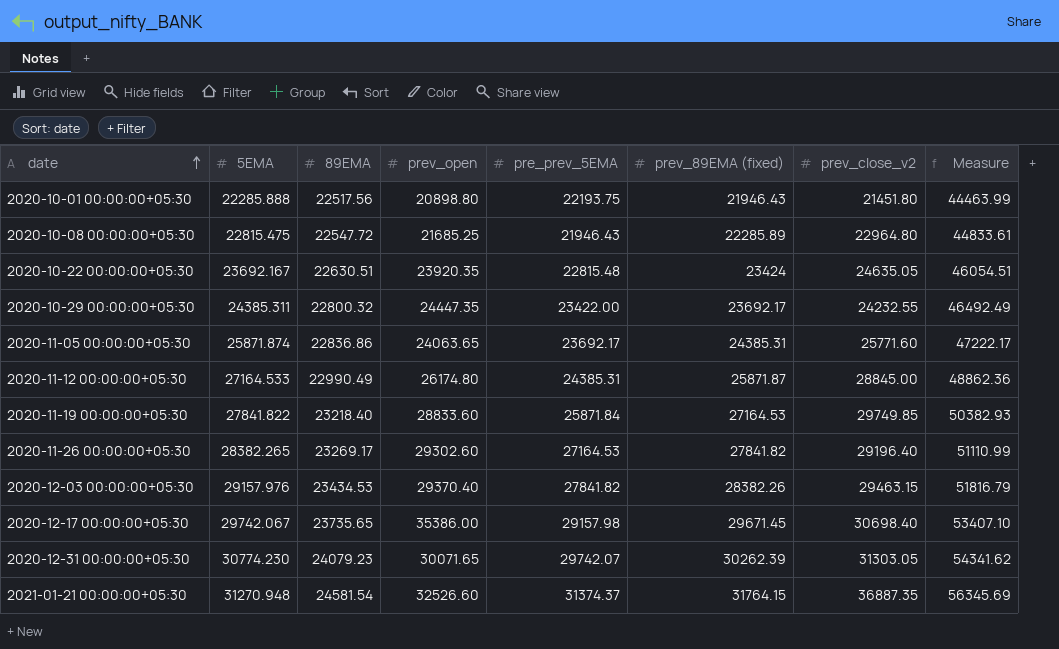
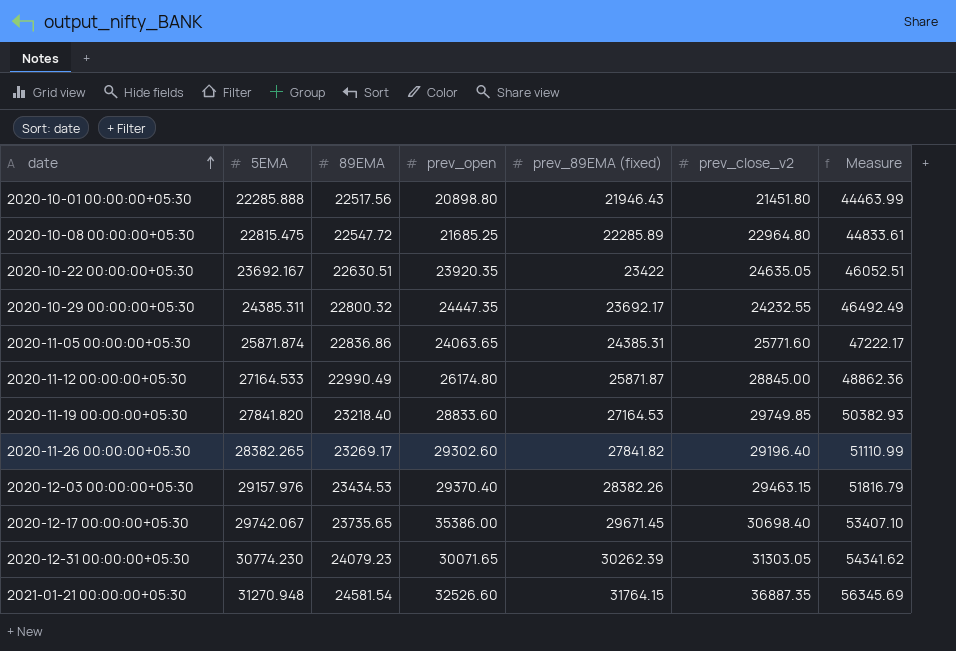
column pre_prev_5EMA | position: 5 -> none
2020-10-22 00:00:00+05:30 | prev_89EMA (fixed): 23424 -> 23422
2020-10-22 00:00:00+05:30 | Measure: 46054.51 -> 46052.51
2020-11-19 00:00:00+05:30 | 5EMA: 27841.822 -> 27841.820

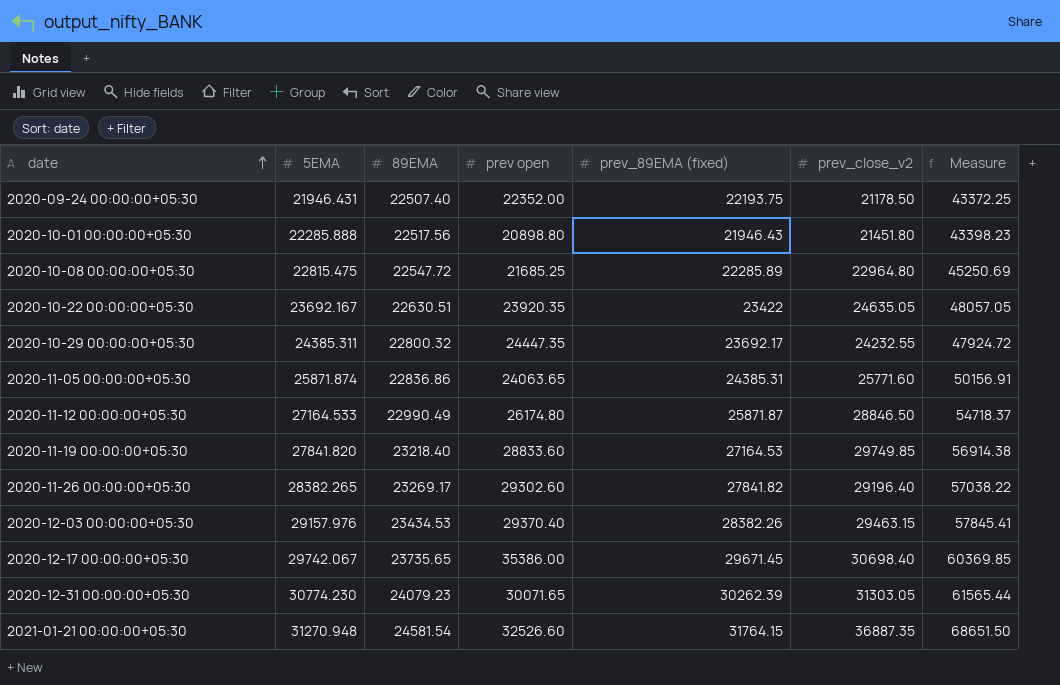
column name: prev_open -> prev open
column Measure | formula: [89EMA] + [prev_89EMA (fixed)] -> [prev_89EMA (fixed)] + [prev_close_v2]
row 2020-09-24 00:00:00+05:30: none -> 21946.431 | 22507.40 | 22352.00 | 22193.75 | 21178.50 | 43372.25
2020-11-12 00:00:00+05:30 | prev_close_v2: 28845.00 -> 28846.50

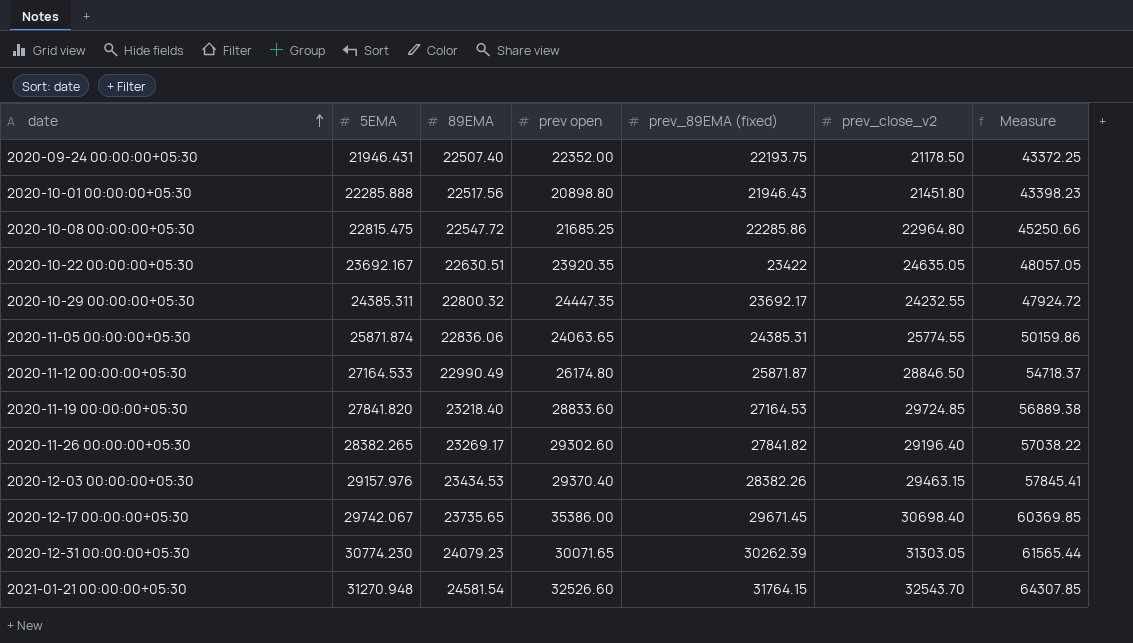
2020-10-08 00:00:00+05:30 | prev_89EMA (fixed): 22285.89 -> 22285.86
2020-10-08 00:00:00+05:30 | Measure: 45250.69 -> 45250.66
2020-11-05 00:00:00+05:30 | 89EMA: 22836.86 -> 22836.06
2020-11-05 00:00:00+05:30 | prev_close_v2: 25771.60 -> 25774.55
2020-11-05 00:00:00+05:30 | Measure: 50156.91 -> 50159.86
2020-11-19 00:00:00+05:30 | prev_close_v2: 29749.85 -> 29724.85
2020-11-19 00:00:00+05:30 | Measure: 56914.38 -> 56889.38
2021-01-21 00:00:00+05:30 | prev_close_v2: 36887.35 -> 32543.70
2021-01-21 00:00:00+05:30 | Measure: 68651.50 -> 64307.85

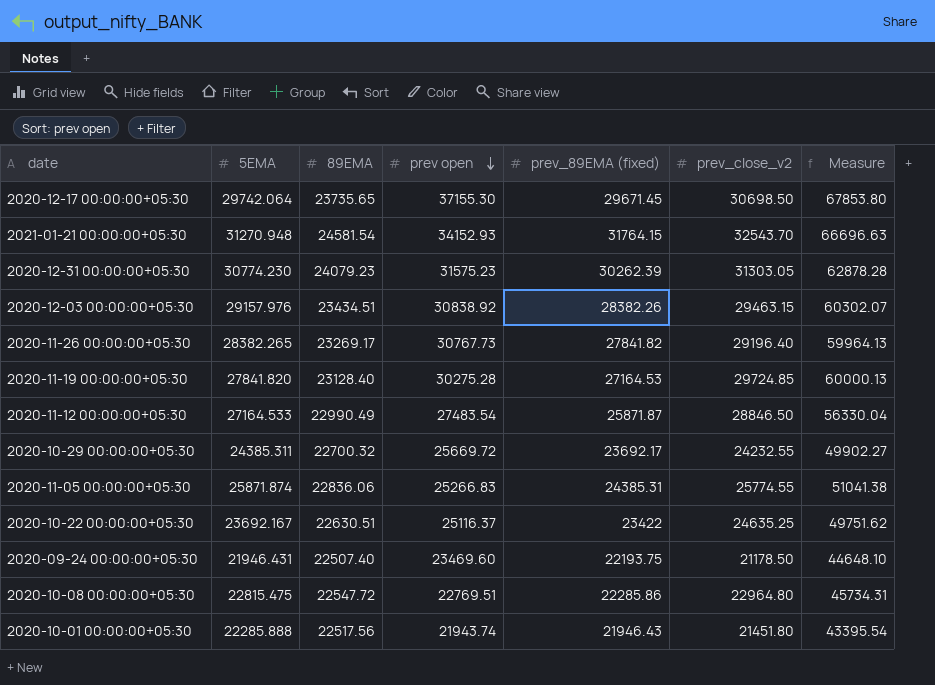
row order: date ascending -> prev open descending
column Measure | formula: [prev_89EMA (fixed)] + [prev_close_v2] -> [prev open] + [prev_close_v2]
2020-12-17 00:00:00+05:30 | 5EMA: 29742.067 -> 29742.064
2020-12-17 00:00:00+05:30 | prev open: 35386.00 -> 37155.30
2020-12-17 00:00:00+05:30 | prev_close_v2: 30698.40 -> 30698.50
2021-01-21 00:00:00+05:30 | prev open: 32526.60 -> 34152.93
2020-12-31 00:00:00+05:30 | prev open: 30071.65 -> 31575.23
2020-12-03 00:00:00+05:30 | 89EMA: 23434.53 -> 23434.51
2020-12-03 00:00:00+05:30 | prev open: 29370.40 -> 30838.92
2020-11-26 00:00:00+05:30 | prev open: 29302.60 -> 30767.73
2020-11-19 00:00:00+05:30 | 89EMA: 23218.40 -> 23128.40
2020-11-19 00:00:00+05:30 | prev open: 28833.60 -> 30275.28
2020-11-12 00:00:00+05:30 | prev open: 26174.80 -> 27483.54
2020-10-29 00:00:00+05:30 | 89EMA: 22800.32 -> 22700.32
2020-10-29 00:00:00+05:30 | prev open: 24447.35 -> 25669.72
2020-11-05 00:00:00+05:30 | prev open: 24063.65 -> 25266.83
2020-10-22 00:00:00+05:30 | prev open: 23920.35 -> 25116.37
2020-10-22 00:00:00+05:30 | prev_close_v2: 24635.05 -> 24635.25
2020-09-24 00:00:00+05:30 | prev open: 22352.00 -> 23469.60
2020-10-08 00:00:00+05:30 | prev open: 21685.25 -> 22769.51
2020-10-01 00:00:00+05:30 | prev open: 20898.80 -> 21943.74

